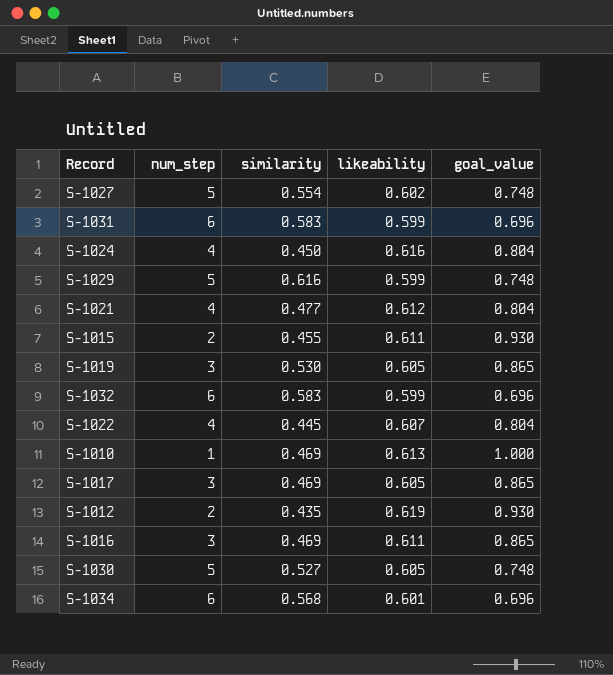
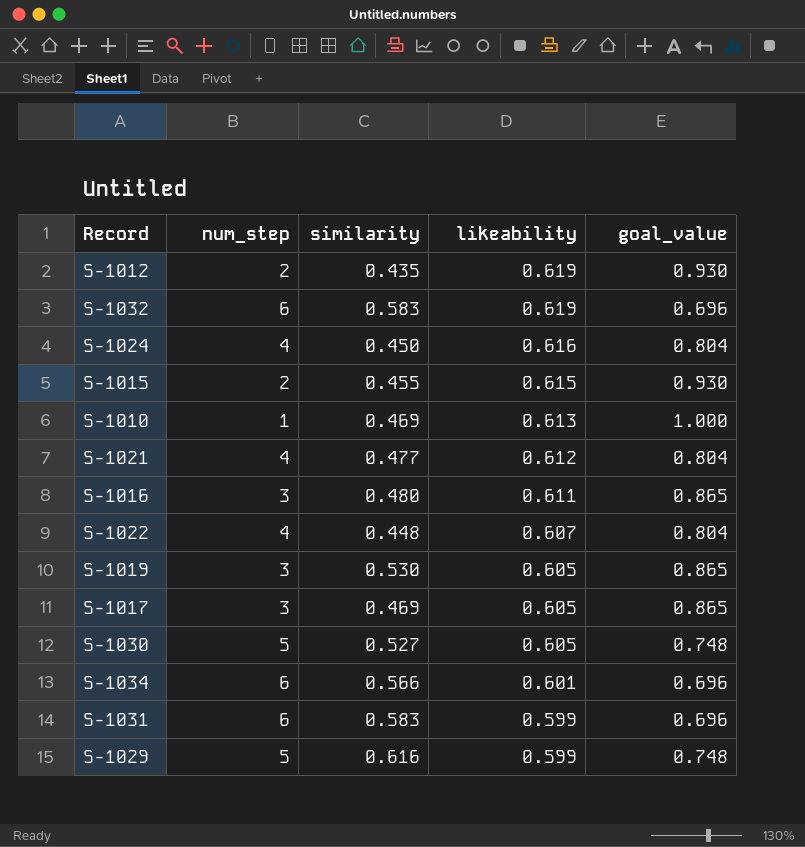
row order: none -> likeability descending
row S-1027: 5 | 0.554 | 0.602 | 0.748 -> none
S-1032 | likeability: 0.599 -> 0.619
S-1015 | likeability: 0.611 -> 0.615
S-1016 | similarity: 0.469 -> 0.480
S-1022 | similarity: 0.445 -> 0.448
S-1034 | similarity: 0.568 -> 0.566

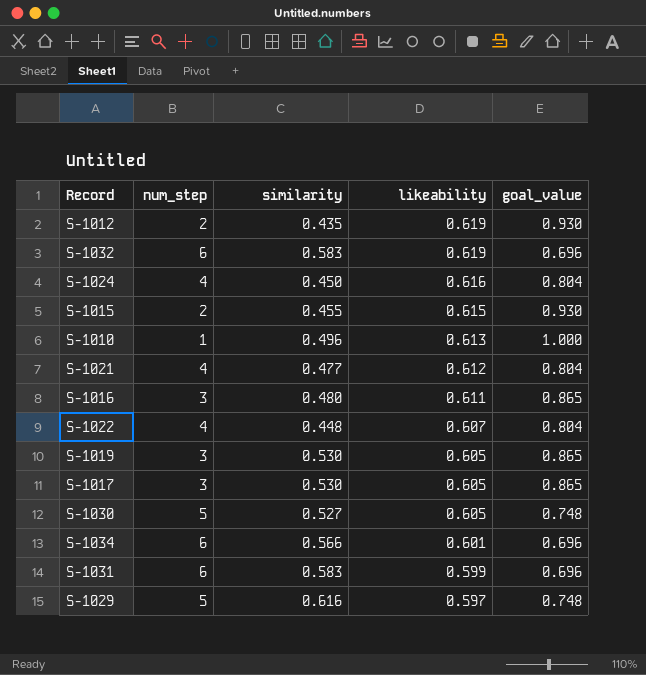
S-1010 | similarity: 0.469 -> 0.496
S-1017 | similarity: 0.469 -> 0.530
S-1029 | likeability: 0.599 -> 0.597

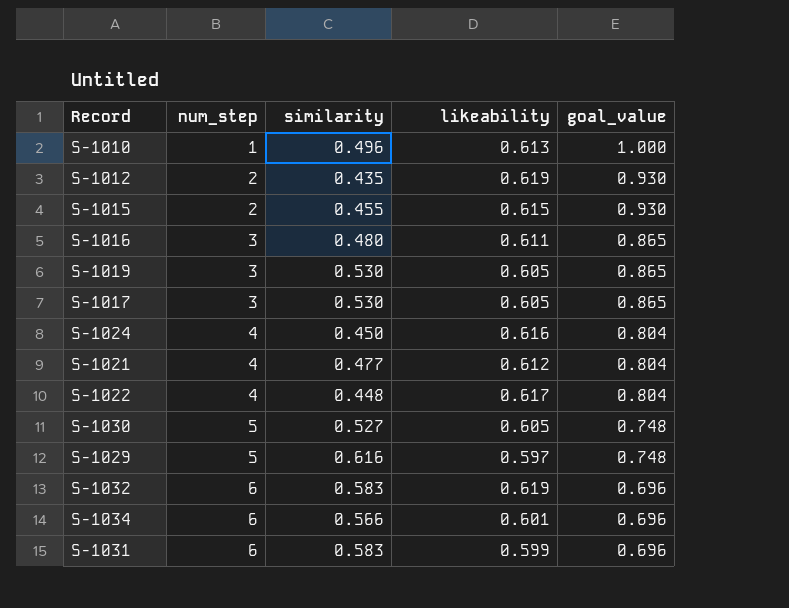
row order: likeability descending -> num_step ascending
S-1022 | likeability: 0.607 -> 0.617

